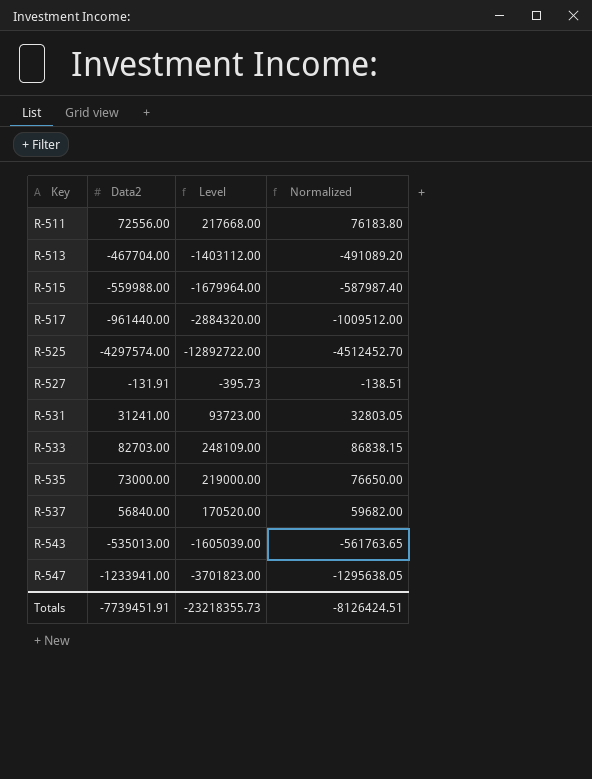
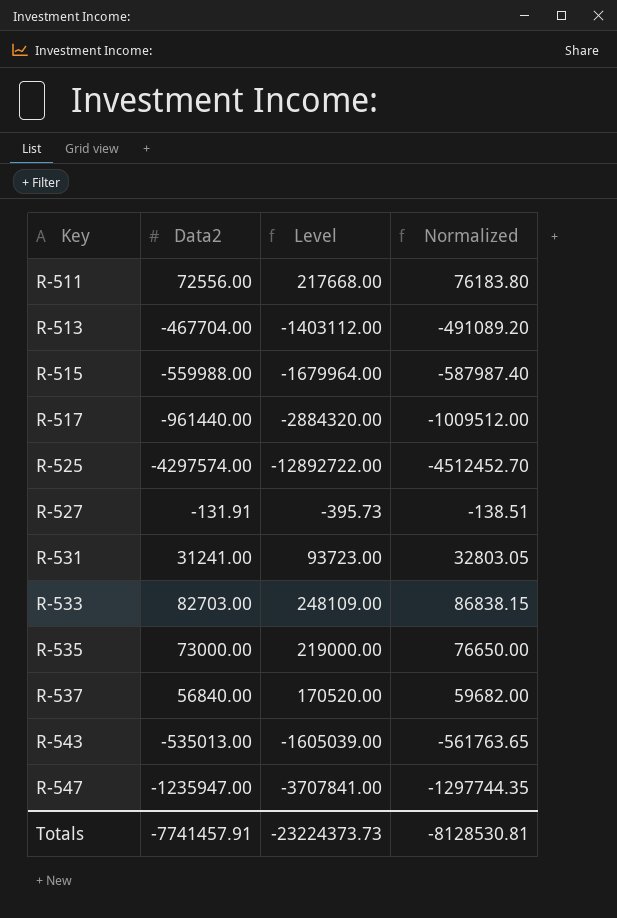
R-547 | Data2: -1233941.00 -> -1235947.00
R-547 | Level: -3701823.00 -> -3707841.00
R-547 | Normalized: -1295638.05 -> -1297744.35
Totals | Data2: -7739451.91 -> -7741457.91
Totals | Level: -23218355.73 -> -23224373.73
Totals | Normalized: -8126424.51 -> -8128530.81

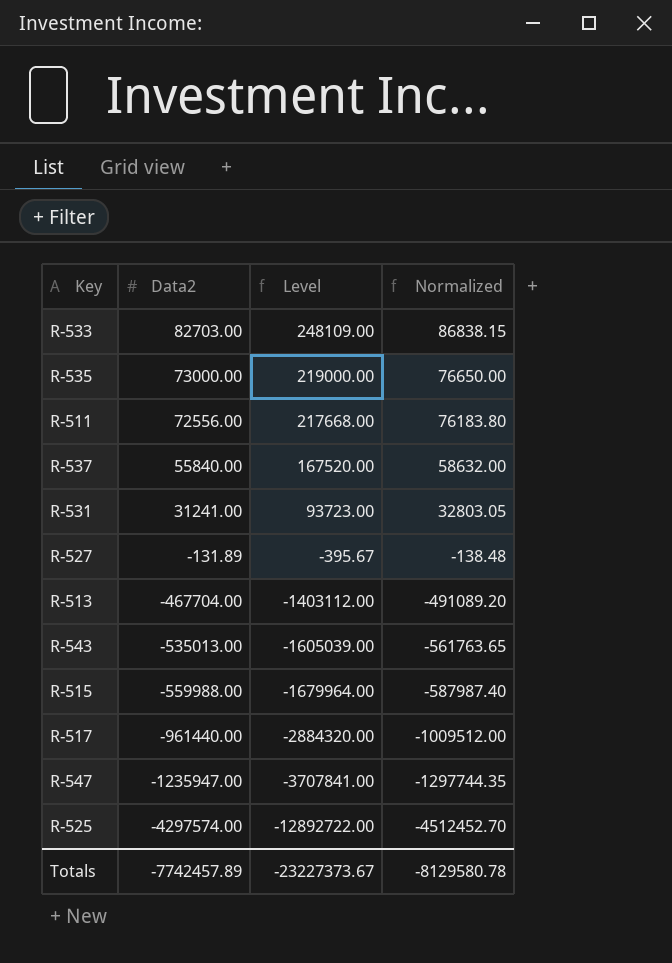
row order: Key ascending -> Data2 descending
R-537 | Data2: 56840.00 -> 55840.00
R-537 | Level: 170520.00 -> 167520.00
R-537 | Normalized: 59682.00 -> 58632.00
R-527 | Data2: -131.91 -> -131.89
R-527 | Level: -395.73 -> -395.67
R-527 | Normalized: -138.51 -> -138.48
Totals | Data2: -7741457.91 -> -7742457.89
Totals | Level: -23224373.73 -> -23227373.67
Totals | Normalized: -8128530.81 -> -8129580.78

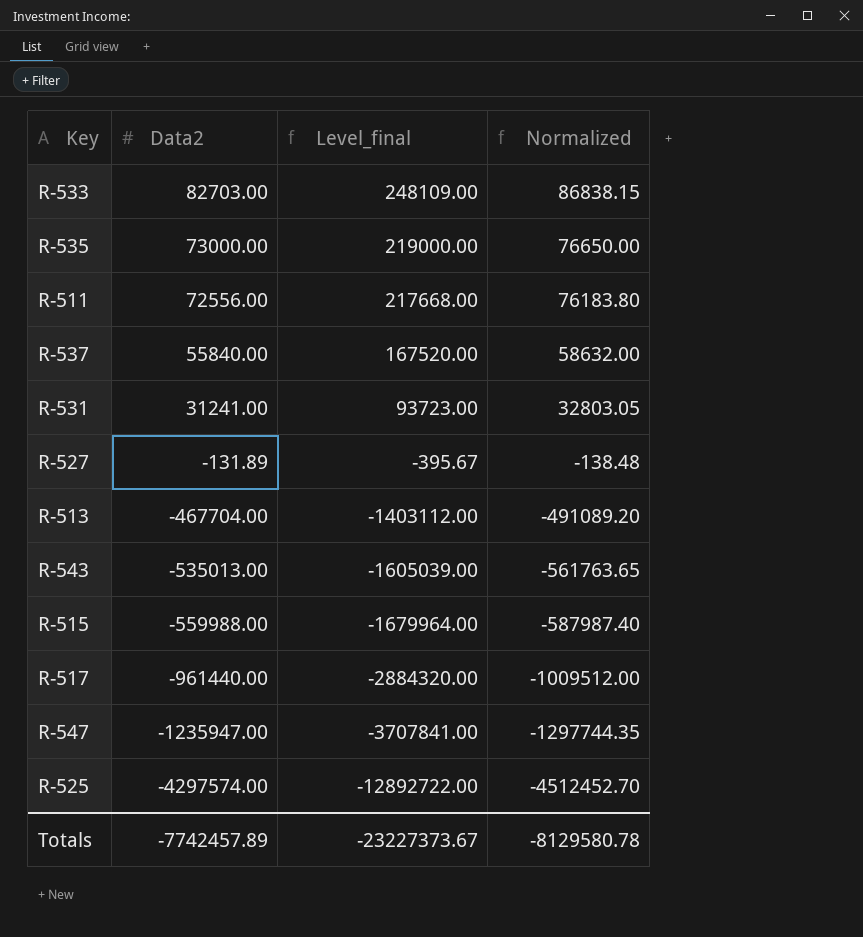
column name: Level -> Level_final

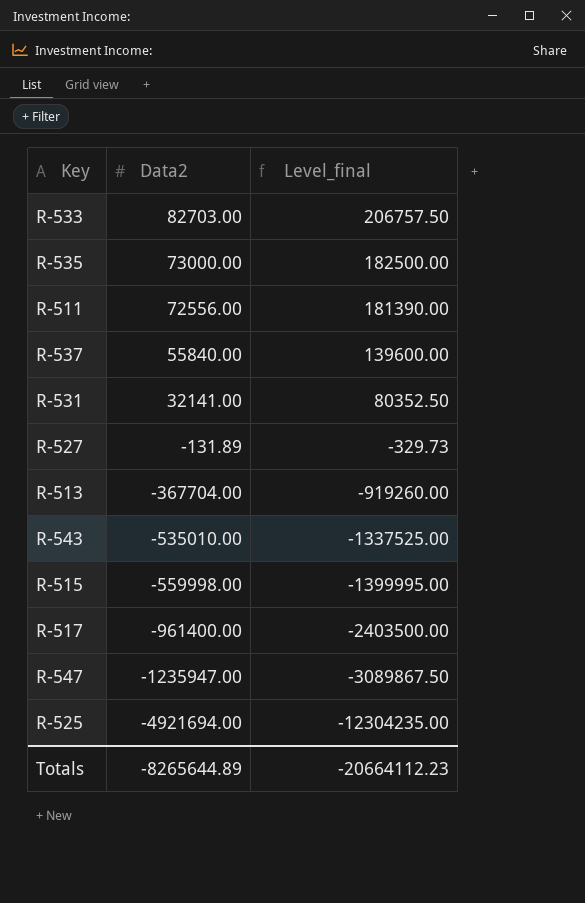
column Normalized | formula: [Data2] * 1.05 -> none
column Level_final | formula: [Data2] * 3 -> [Data2] * 2.5
R-531 | Data2: 31241.00 -> 32141.00
R-513 | Data2: -467704.00 -> -367704.00
R-543 | Data2: -535013.00 -> -535010.00
R-515 | Data2: -559988.00 -> -559998.00
R-517 | Data2: -961440.00 -> -961400.00
R-525 | Data2: -4297574.00 -> -4921694.00
Totals | Data2: -7742457.89 -> -8265644.89
Totals | Level_final: -23227373.67 -> -20664112.23

